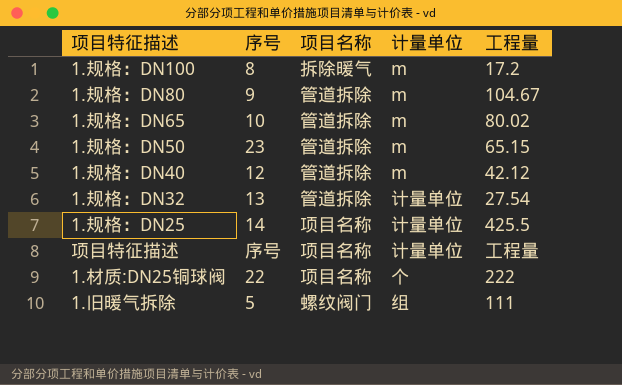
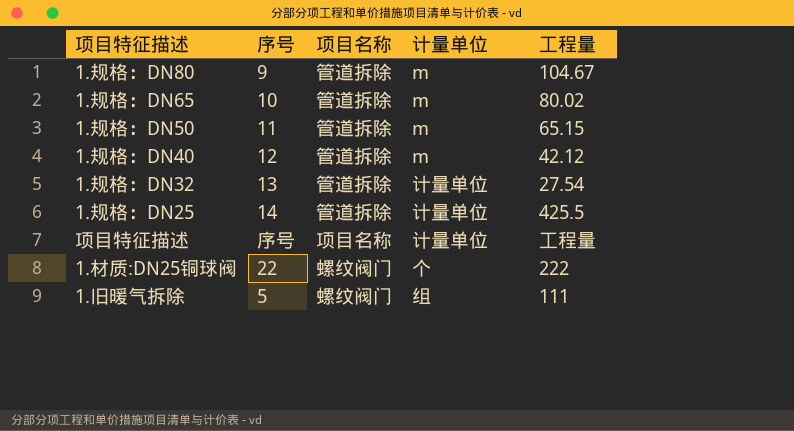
row 1.规格：DN100: 8 | 拆除暖气 | m | 17.2 -> none
1.规格：DN50 | 序号: 23 -> 11
1.规格：DN25 | 项目名称: 项目名称 -> 管道拆除
1.材质:DN25铜球阀 | 项目名称: 项目名称 -> 螺纹阀门

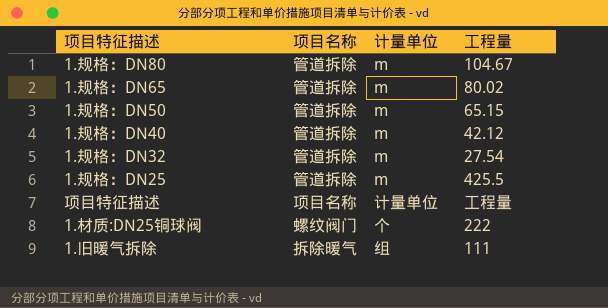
column 序号 | position: 2 -> none
1.规格：DN32 | 计量单位: 计量单位 -> m
1.规格：DN25 | 计量单位: 计量单位 -> m
1.旧暖气拆除 | 项目名称: 螺纹阀门 -> 拆除暖气

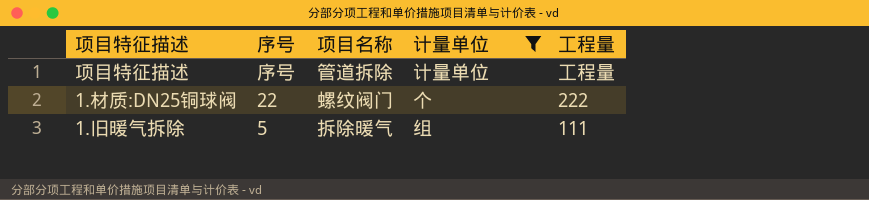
filter: none -> 计量单位 != m
column 序号 | position: none -> 2
项目特征描述 | 项目名称: 项目名称 -> 管道拆除

